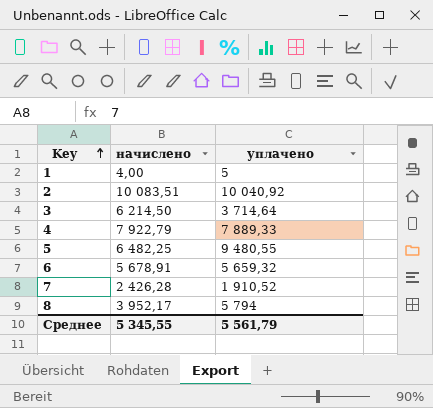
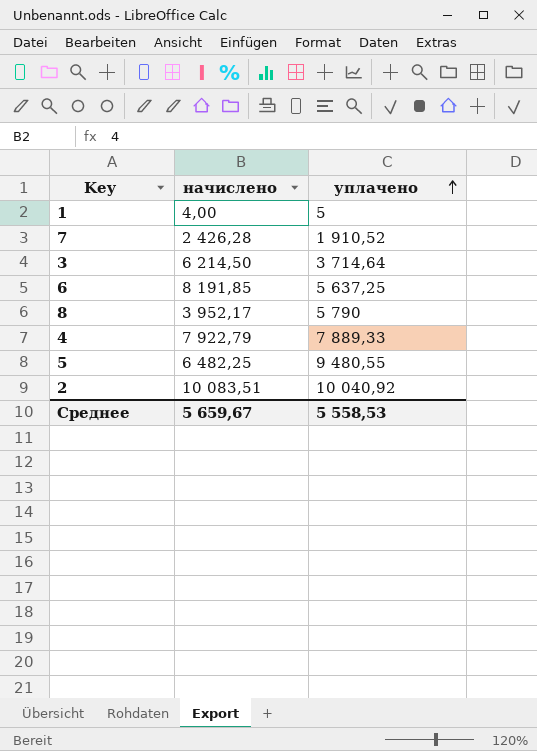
row order: Key ascending -> уплачено ascending
6 | начислено: 5 678,91 -> 8 191,85
6 | уплачено: 5 659,32 -> 5 637,25
8 | уплачено: 5 794 -> 5 790
Среднее | начислено: 5 345,55 -> 5 659,67
Среднее | уплачено: 5 561,79 -> 5 558,53

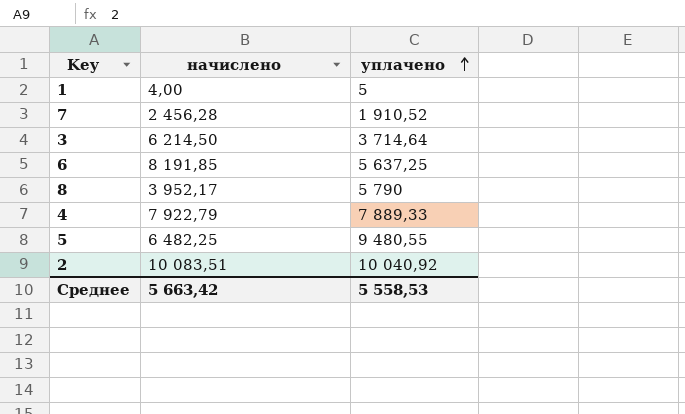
7 | начислено: 2 426,28 -> 2 456,28
Среднее | начислено: 5 659,67 -> 5 663,42

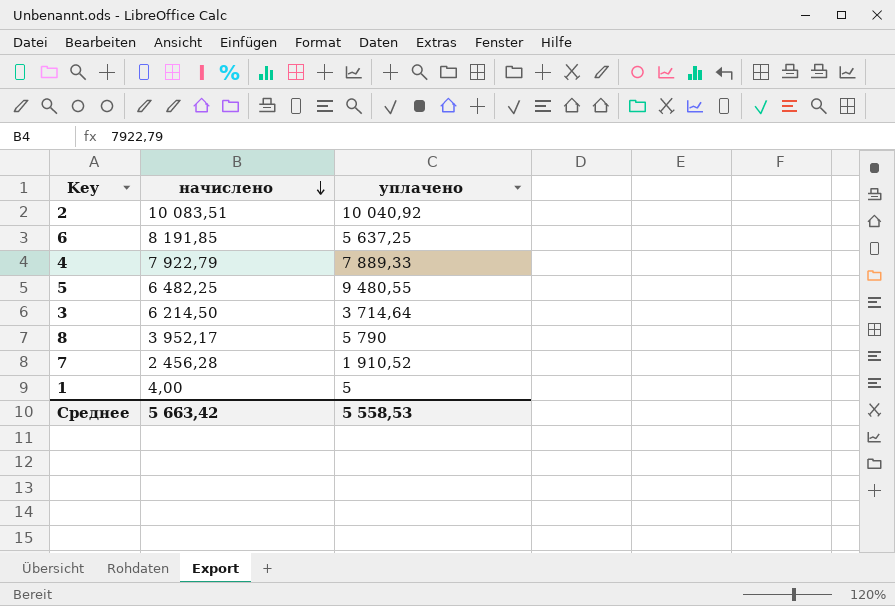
row order: уплачено ascending -> начислено descending

